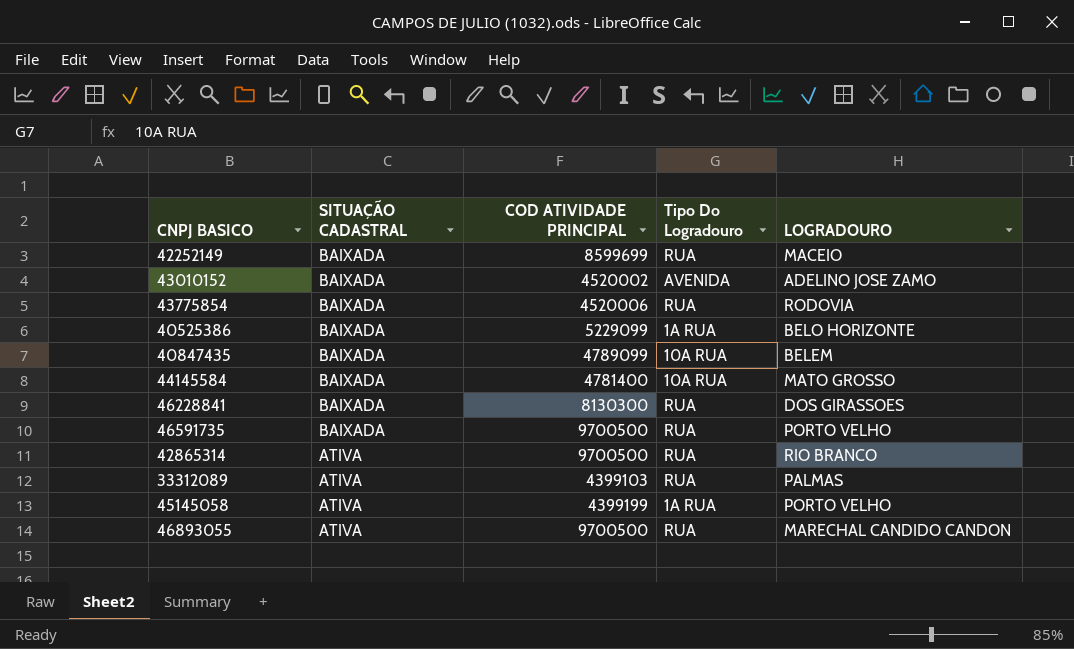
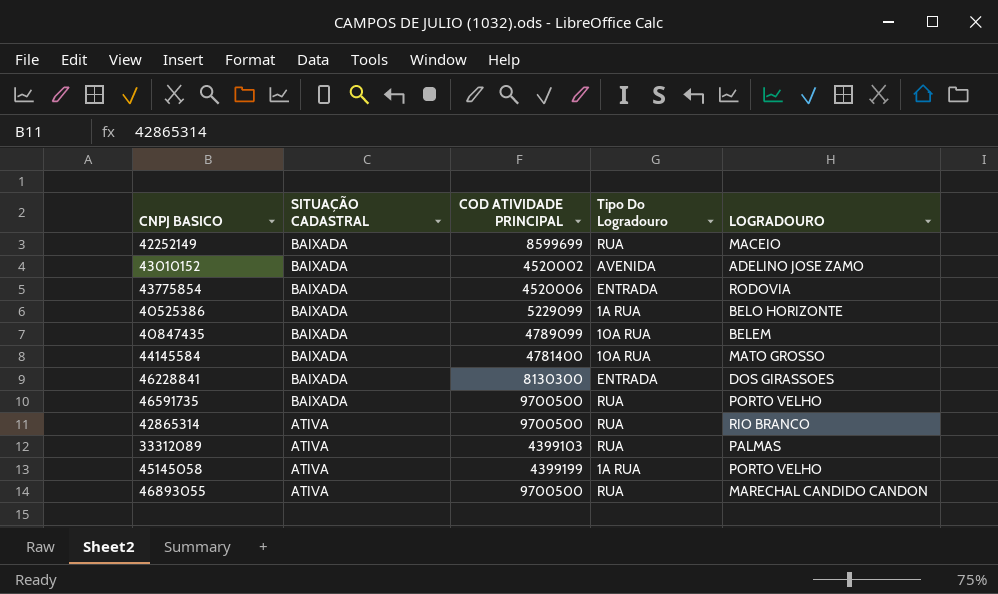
43775854 | Tipo Do Logradouro: RUA -> ENTRADA
46228841 | Tipo Do Logradouro: RUA -> ENTRADA

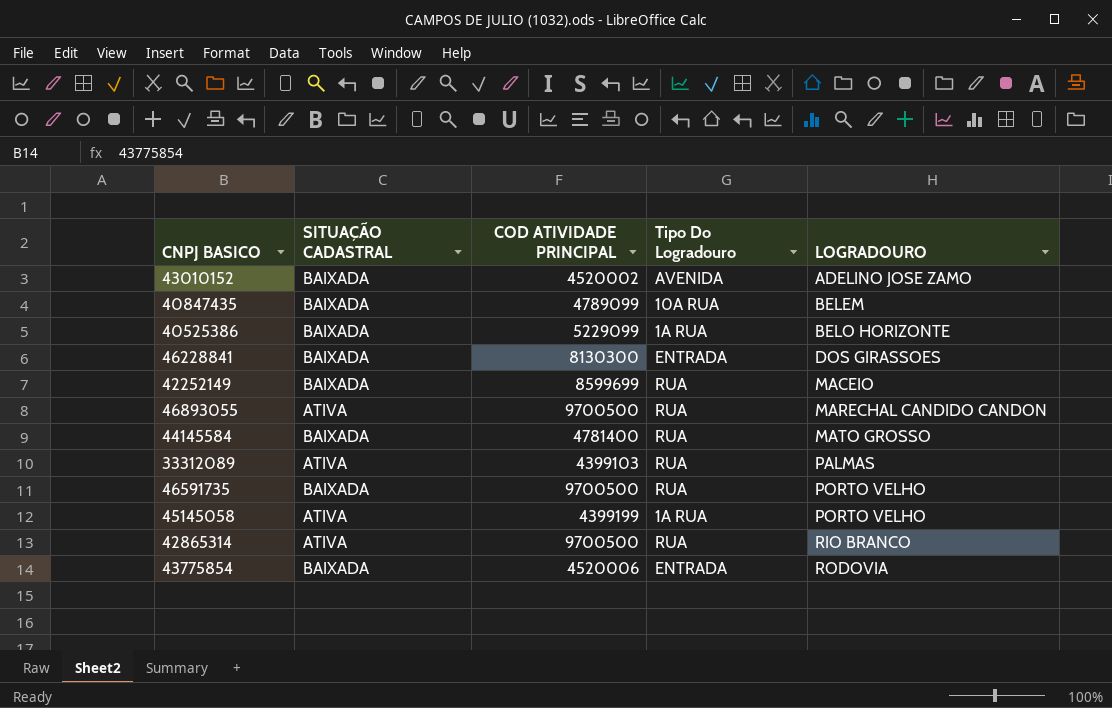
row order: SITUAÇÃO CADASTRAL descending -> LOGRADOURO ascending
44145584 | Tipo Do Logradouro: 10A RUA -> RUA

